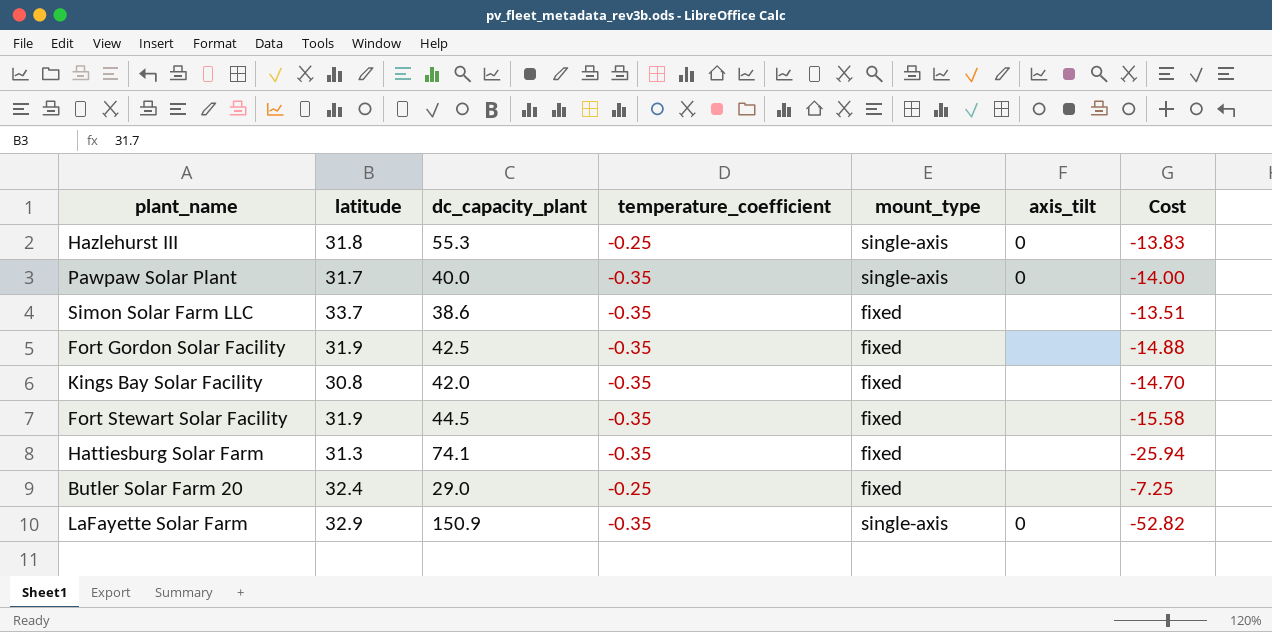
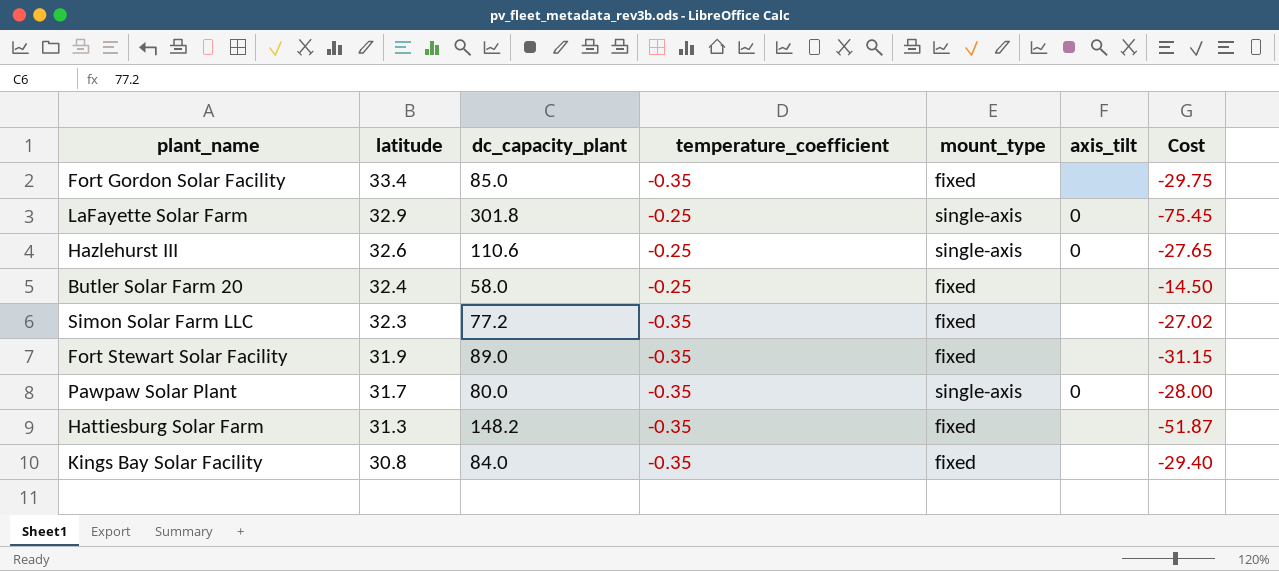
row order: none -> latitude descending
Fort Gordon Solar Facility | latitude: 31.9 -> 33.4
Fort Gordon Solar Facility | dc_capacity_plant: 42.5 -> 85.0
Fort Gordon Solar Facility | Cost: -14.88 -> -29.75
LaFayette Solar Farm | dc_capacity_plant: 150.9 -> 301.8
LaFayette Solar Farm | temperature_coefficient: -0.35 -> -0.25
LaFayette Solar Farm | Cost: -52.82 -> -75.45
Hazlehurst III | latitude: 31.8 -> 32.6
Hazlehurst III | dc_capacity_plant: 55.3 -> 110.6
Hazlehurst III | Cost: -13.83 -> -27.65
Butler Solar Farm 20 | dc_capacity_plant: 29.0 -> 58.0
Butler Solar Farm 20 | Cost: -7.25 -> -14.50
Simon Solar Farm LLC | latitude: 33.7 -> 32.3
Simon Solar Farm LLC | dc_capacity_plant: 38.6 -> 77.2
Simon Solar Farm LLC | Cost: -13.51 -> -27.02
Fort Stewart Solar Facility | dc_capacity_plant: 44.5 -> 89.0
Fort Stewart Solar Facility | Cost: -15.58 -> -31.15
Pawpaw Solar Plant | dc_capacity_plant: 40.0 -> 80.0
Pawpaw Solar Plant | Cost: -14.00 -> -28.00
Hattiesburg Solar Farm | dc_capacity_plant: 74.1 -> 148.2
Hattiesburg Solar Farm | Cost: -25.94 -> -51.87
Kings Bay Solar Facility | dc_capacity_plant: 42.0 -> 84.0
Kings Bay Solar Facility | Cost: -14.70 -> -29.40

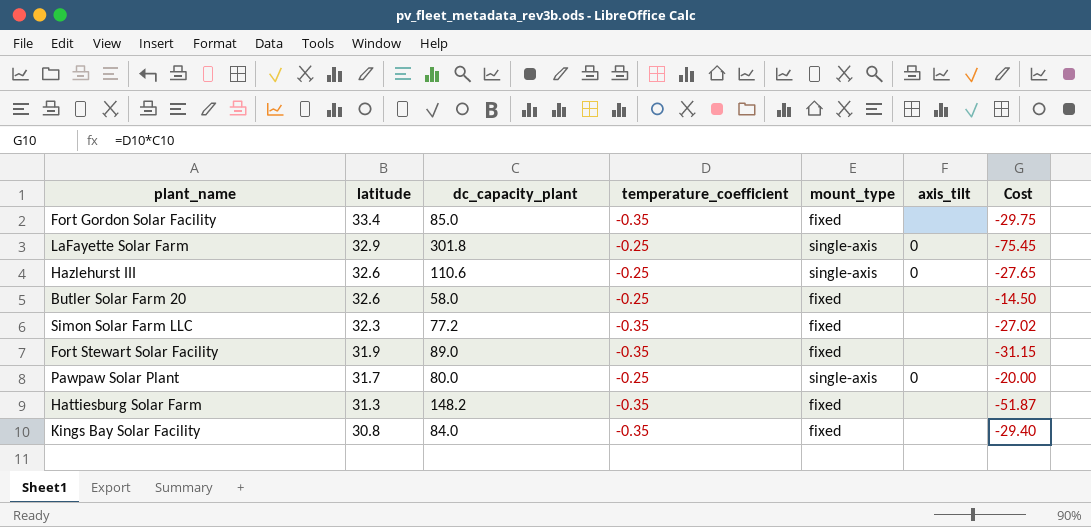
Butler Solar Farm 20 | latitude: 32.4 -> 32.6
Pawpaw Solar Plant | temperature_coefficient: -0.35 -> -0.25
Pawpaw Solar Plant | Cost: -28.00 -> -20.00

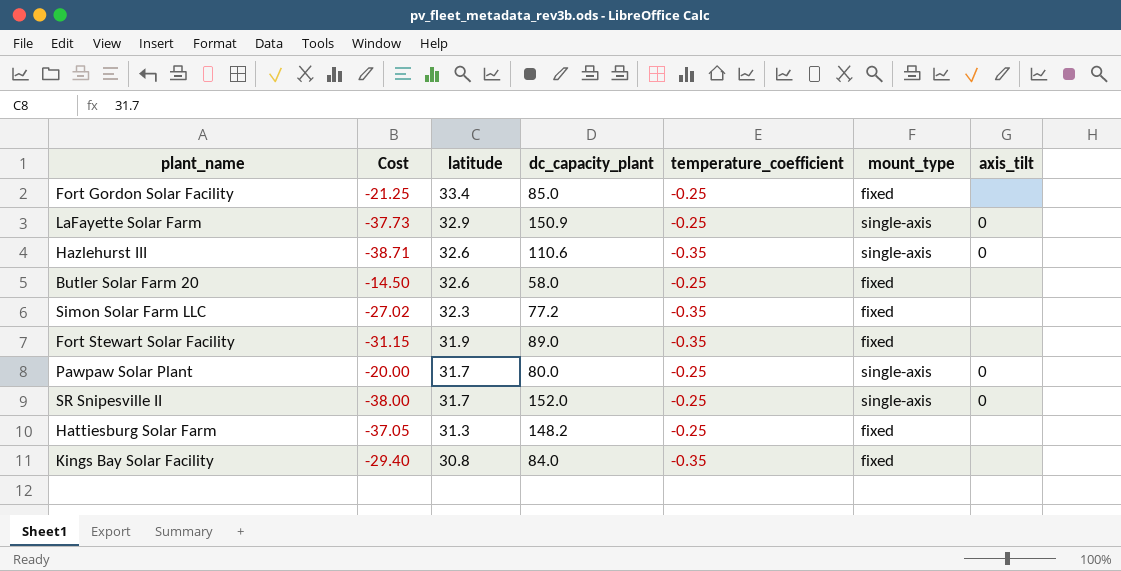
column Cost | position: 7 -> 2
Fort Gordon Solar Facility | Cost: -29.75 -> -21.25
Fort Gordon Solar Facility | temperature_coefficient: -0.35 -> -0.25
LaFayette Solar Farm | Cost: -75.45 -> -37.73
LaFayette Solar Farm | dc_capacity_plant: 301.8 -> 150.9
Hazlehurst III | Cost: -27.65 -> -38.71
Hazlehurst III | temperature_coefficient: -0.25 -> -0.35
row SR Snipesville II: none -> -38.00 | 31.7 | 152.0 | -0.25 | single-axis | 0
Hattiesburg Solar Farm | Cost: -51.87 -> -37.05
Hattiesburg Solar Farm | temperature_coefficient: -0.35 -> -0.25

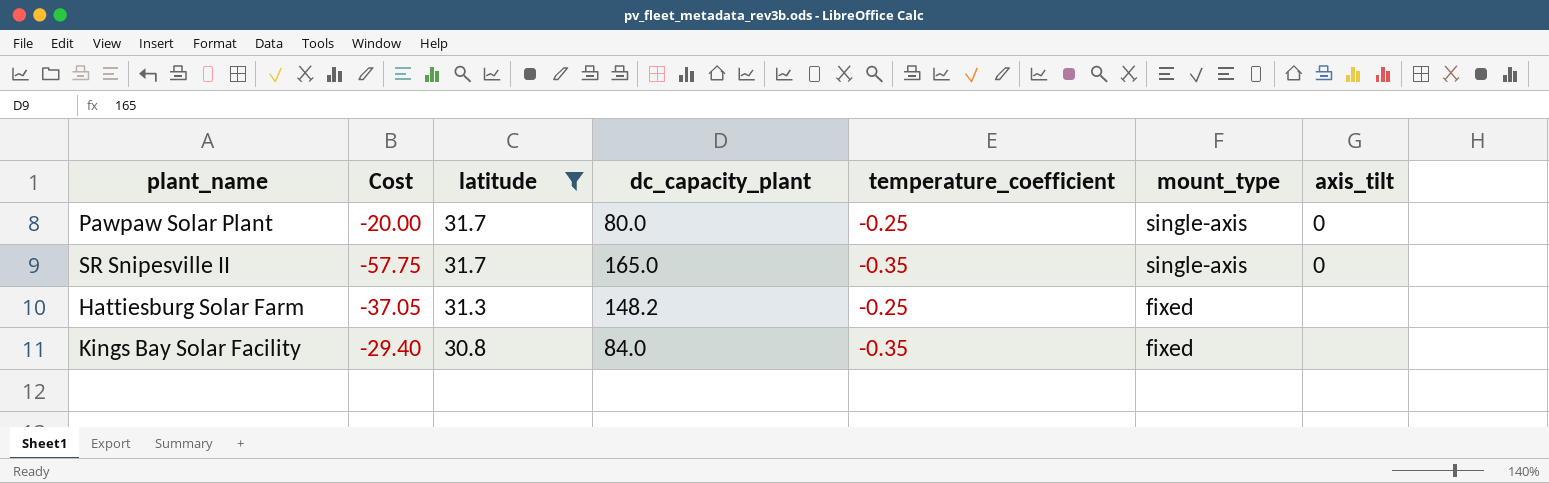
filter: none -> latitude <= 31.7
SR Snipesville II | Cost: -38.00 -> -57.75
SR Snipesville II | dc_capacity_plant: 152.0 -> 165.0
SR Snipesville II | temperature_coefficient: -0.25 -> -0.35

